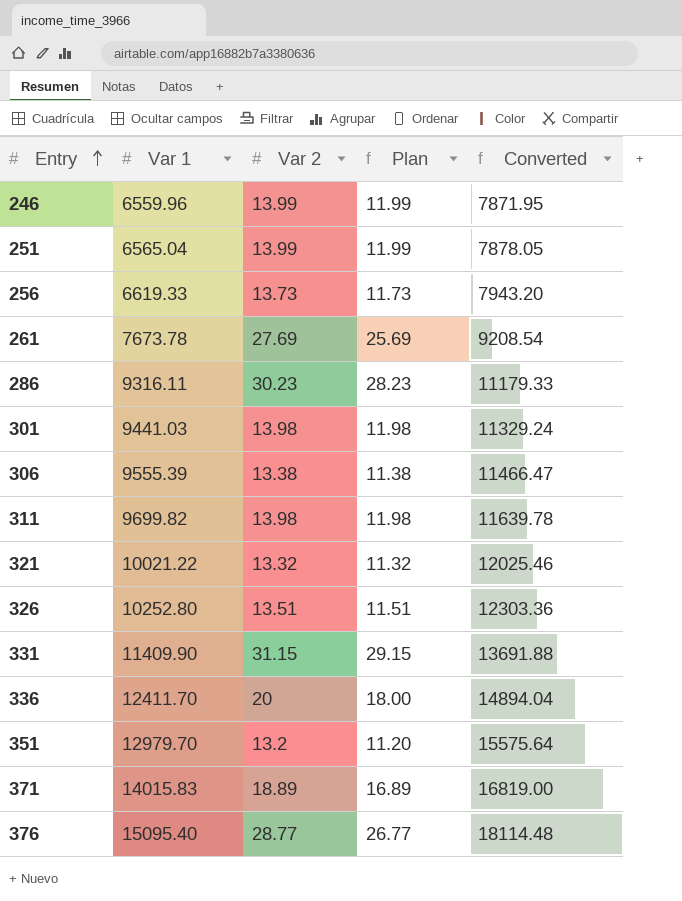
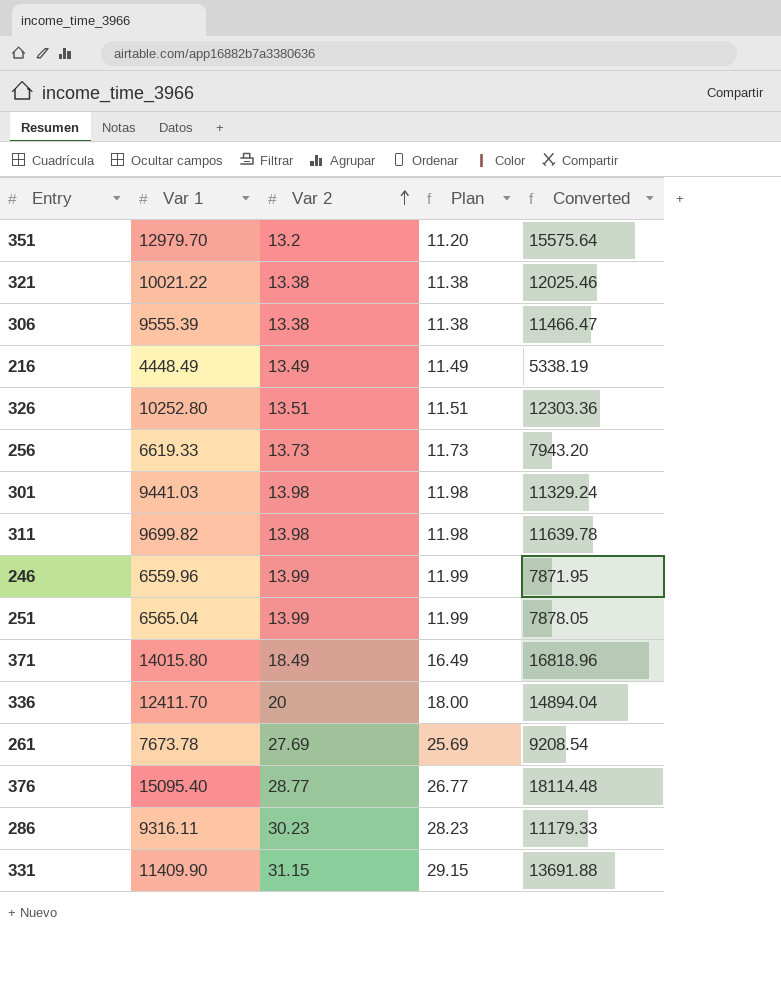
row order: Entry ascending -> Var 2 ascending
321 | Var 2: 13.32 -> 13.38
321 | Plan: 11.32 -> 11.38
row 216: none -> 4448.49 | 13.49 | 11.49 | 5338.19
371 | Var 1: 14015.83 -> 14015.80
371 | Var 2: 18.89 -> 18.49
371 | Plan: 16.89 -> 16.49
371 | Converted: 16819.00 -> 16818.96

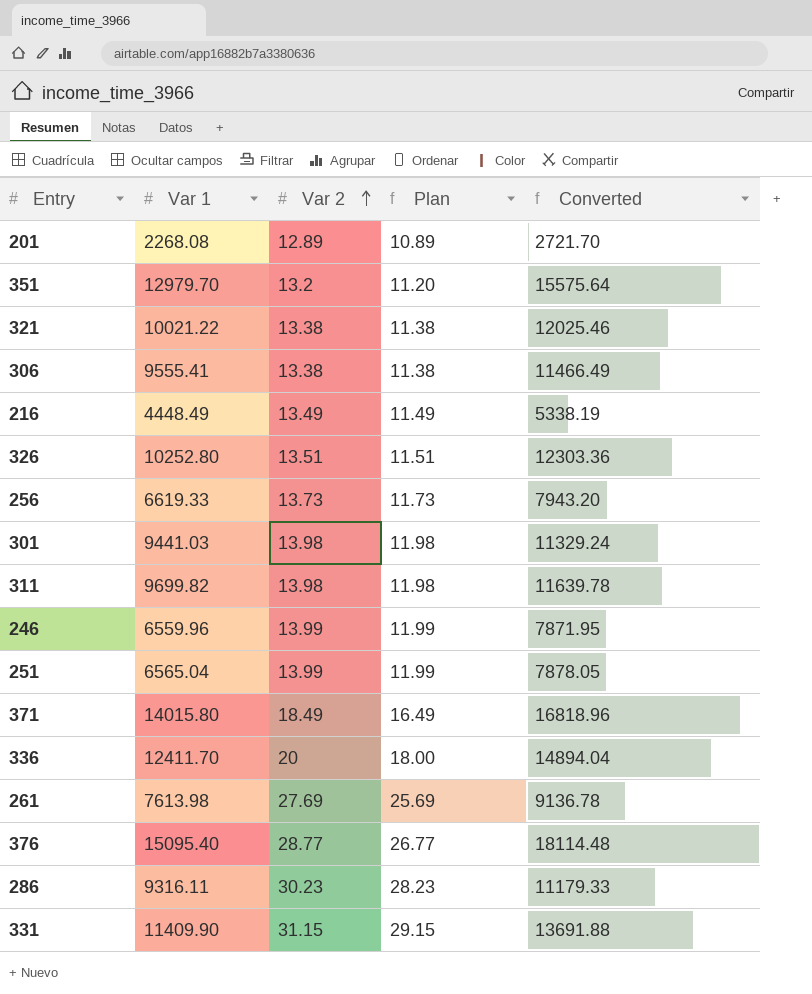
row 201: none -> 2268.08 | 12.89 | 10.89 | 2721.70
306 | Var 1: 9555.39 -> 9555.41
306 | Converted: 11466.47 -> 11466.49
261 | Var 1: 7673.78 -> 7613.98
261 | Converted: 9208.54 -> 9136.78

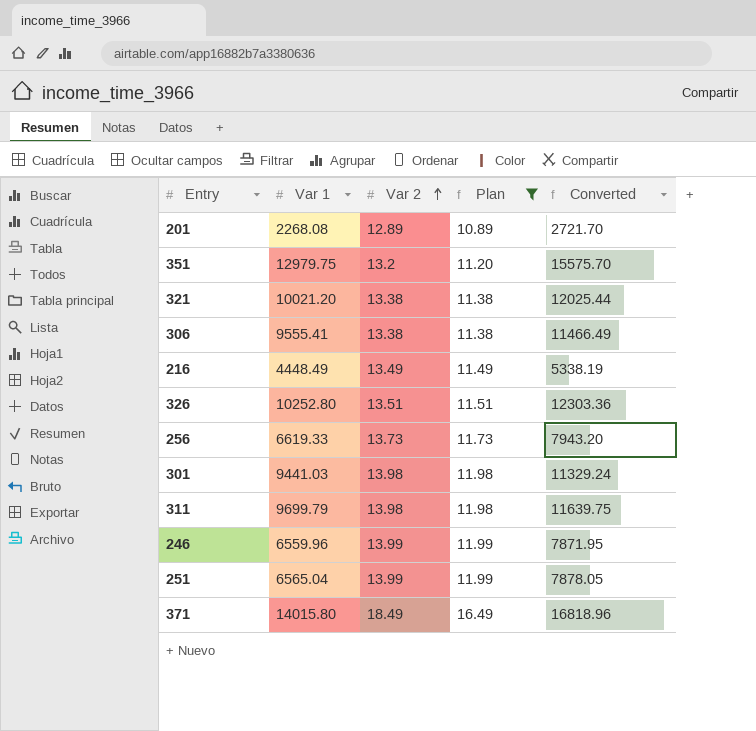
filter: none -> Plan <= 16.49
351 | Var 1: 12979.70 -> 12979.75
351 | Converted: 15575.64 -> 15575.70
321 | Var 1: 10021.22 -> 10021.20
321 | Converted: 12025.46 -> 12025.44
311 | Var 1: 9699.82 -> 9699.79
311 | Converted: 11639.78 -> 11639.75

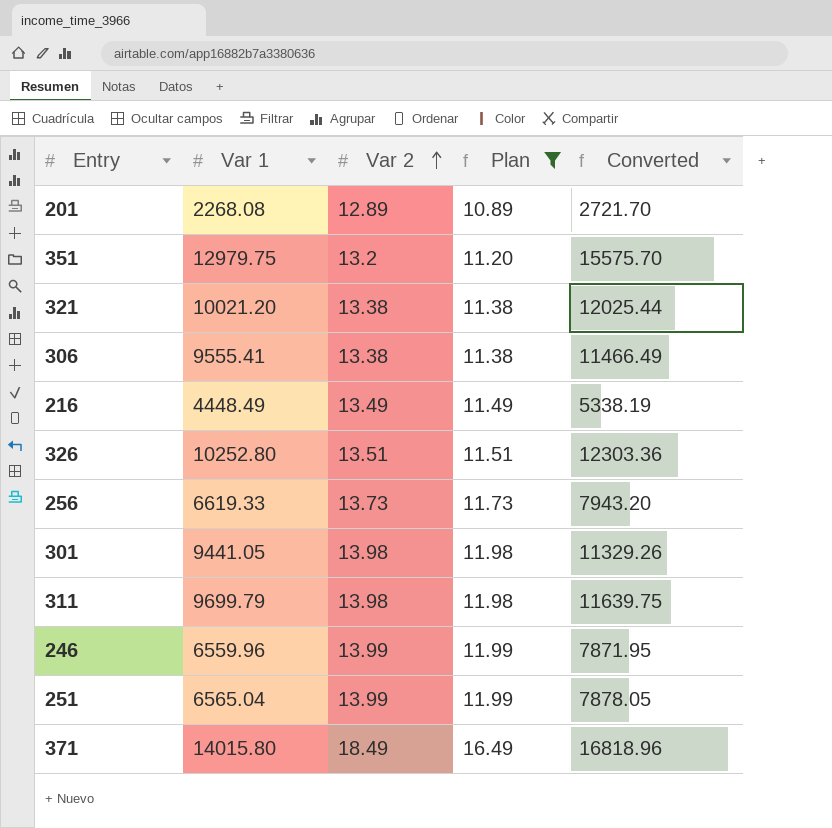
301 | Var 1: 9441.03 -> 9441.05
301 | Converted: 11329.24 -> 11329.26

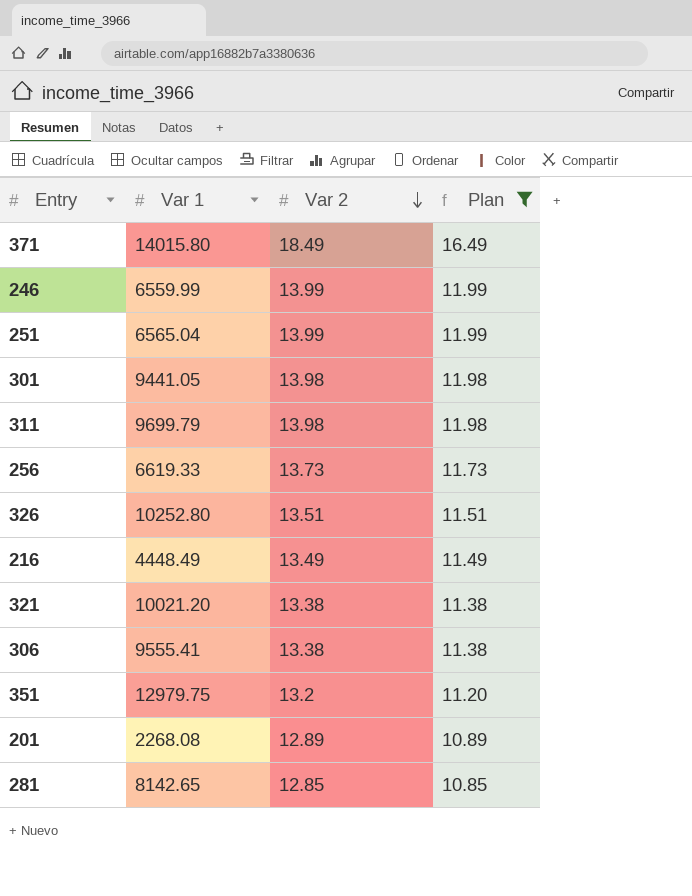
row order: Var 2 ascending -> Var 2 descending
column Converted | formula: [Var 1] * 1.2 -> none
246 | Var 1: 6559.96 -> 6559.99
row 281: none -> 8142.65 | 12.85 | 10.85

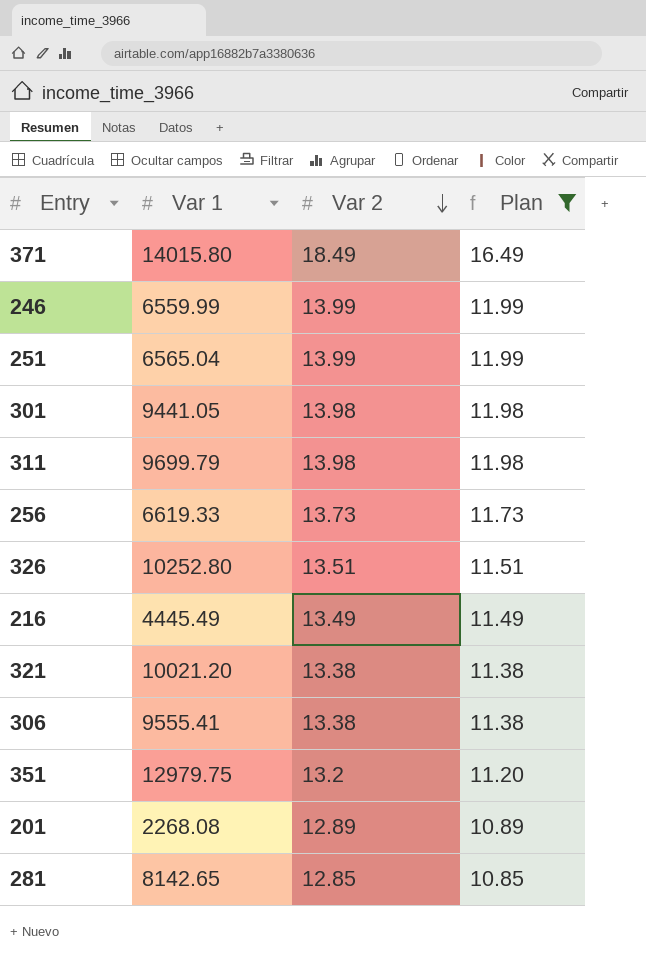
216 | Var 1: 4448.49 -> 4445.49

